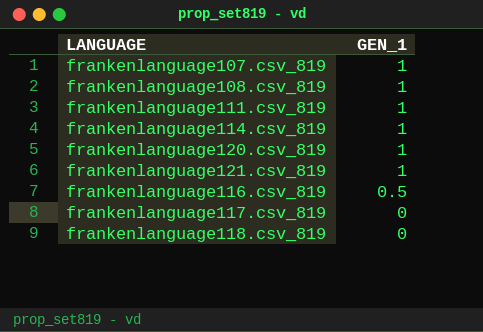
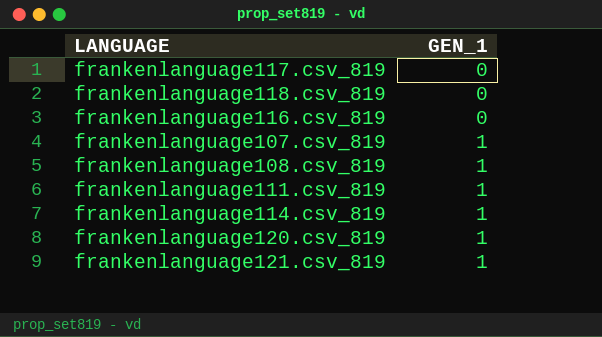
row order: GEN_1 descending -> GEN_1 ascending
frankenlanguage116.csv_819 | GEN_1: 0.5 -> 0

